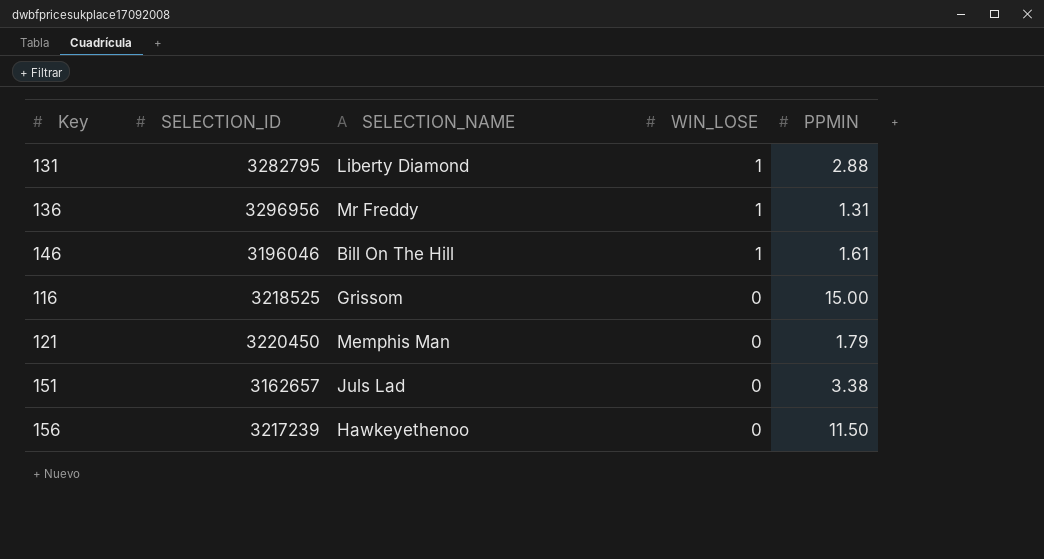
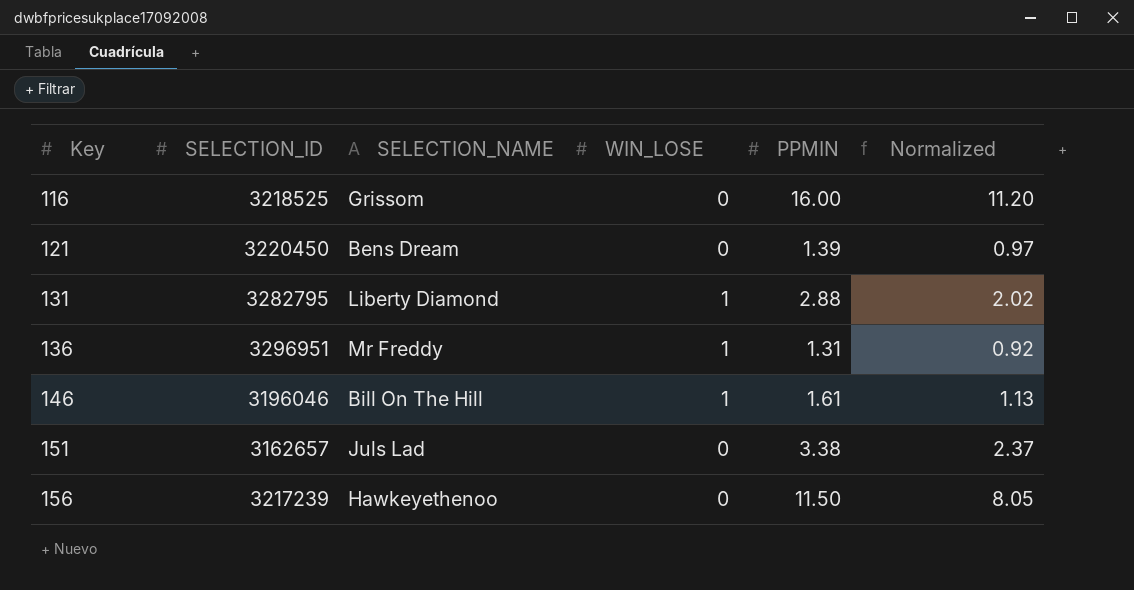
row order: WIN_LOSE descending -> Key ascending
column Normalized | formula: none -> [PPMIN] * 0.7
116 | PPMIN: 15.00 -> 16.00
121 | SELECTION_NAME: Memphis Man -> Bens Dream
121 | PPMIN: 1.79 -> 1.39
136 | SELECTION_ID: 3296956 -> 3296951

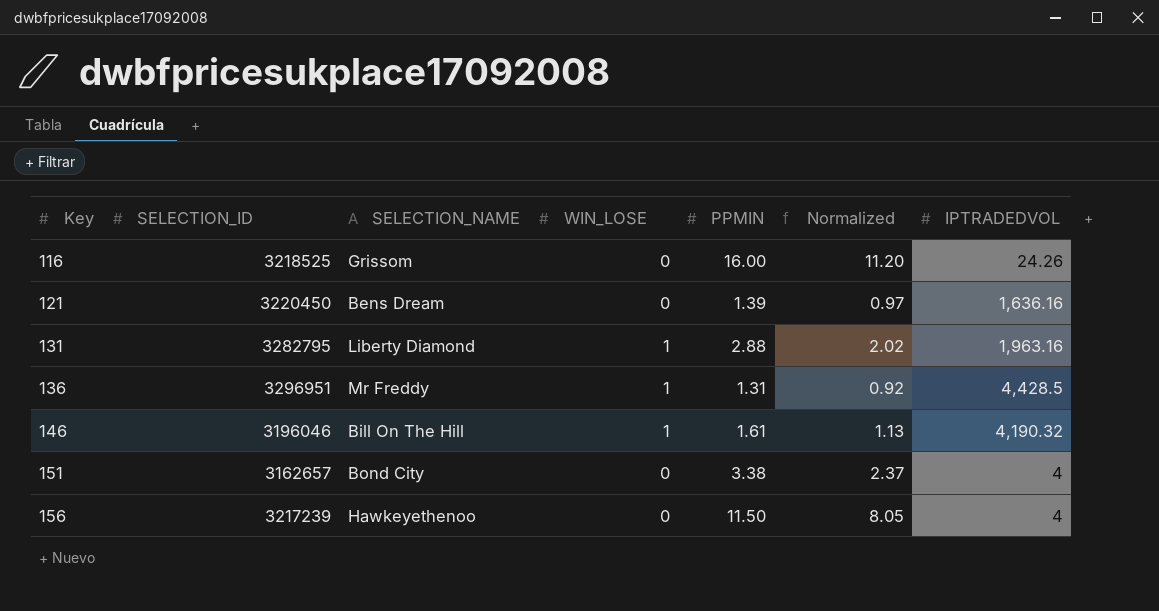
column IPTRADEDVOL | position: none -> 7
151 | SELECTION_NAME: Juls Lad -> Bond City

